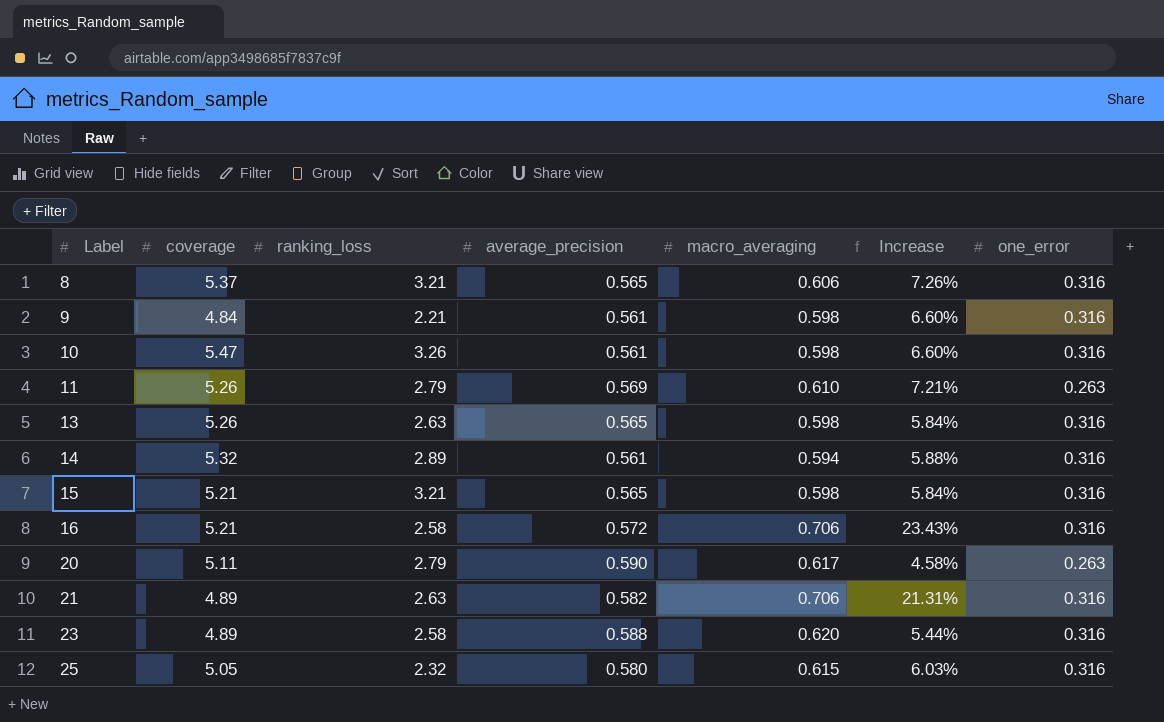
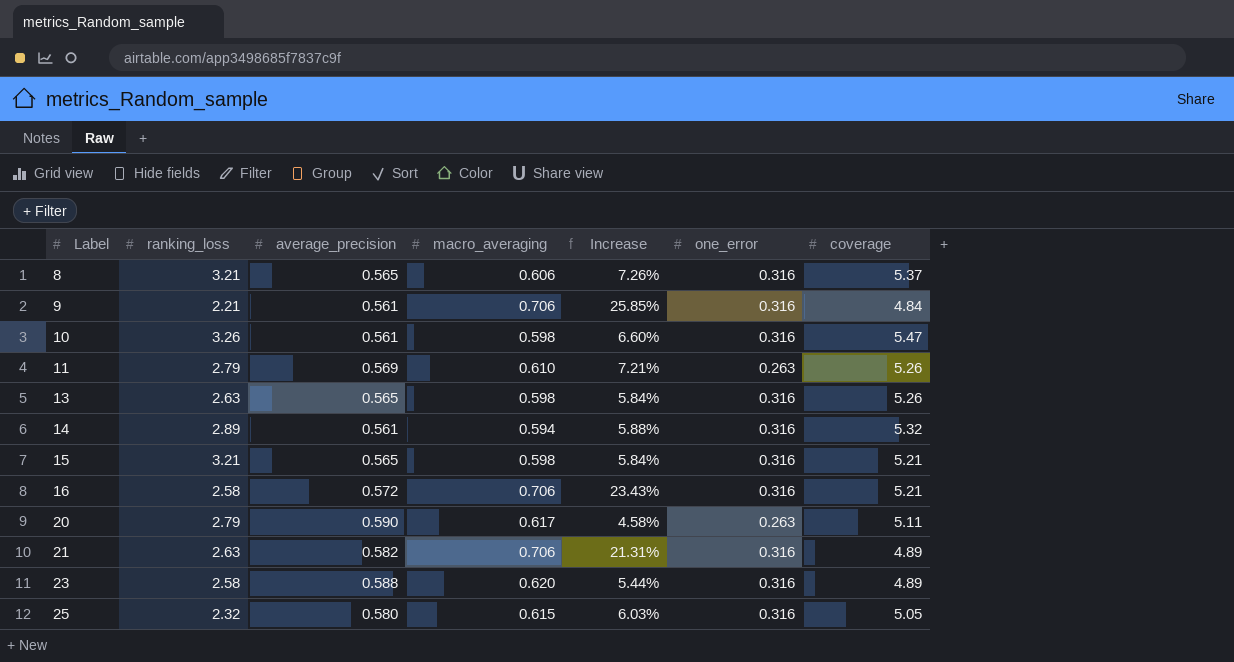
column coverage | position: 2 -> 7
9 | macro_averaging: 0.598 -> 0.706
9 | Increase: 6.60% -> 25.85%

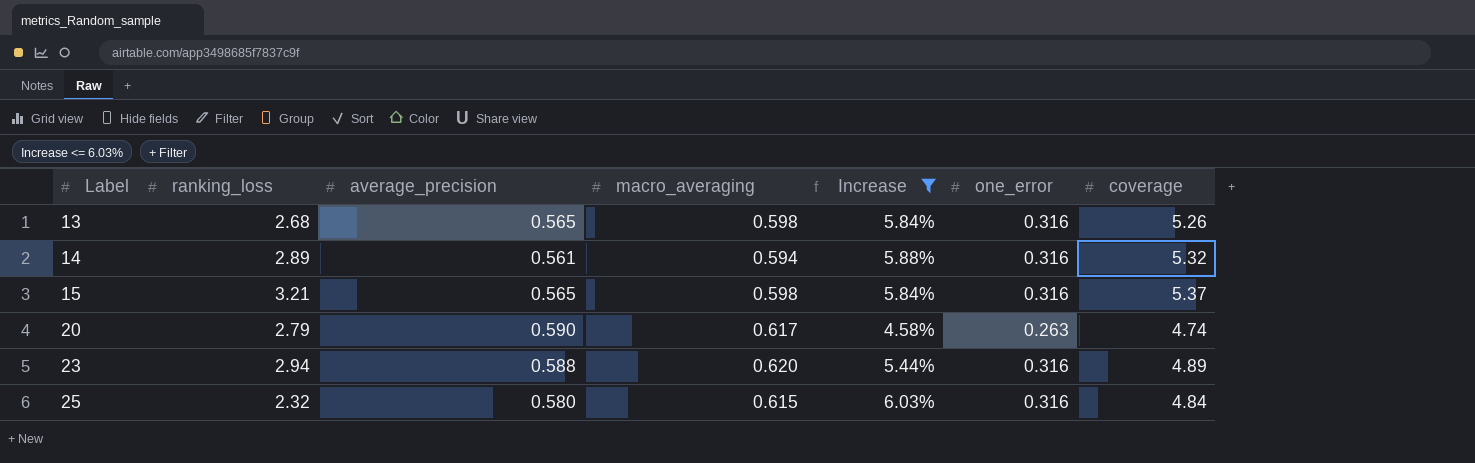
filter: none -> Increase <= 6.03%
13 | ranking_loss: 2.63 -> 2.68
15 | coverage: 5.21 -> 5.37
20 | coverage: 5.11 -> 4.74
23 | ranking_loss: 2.58 -> 2.94
25 | coverage: 5.05 -> 4.84

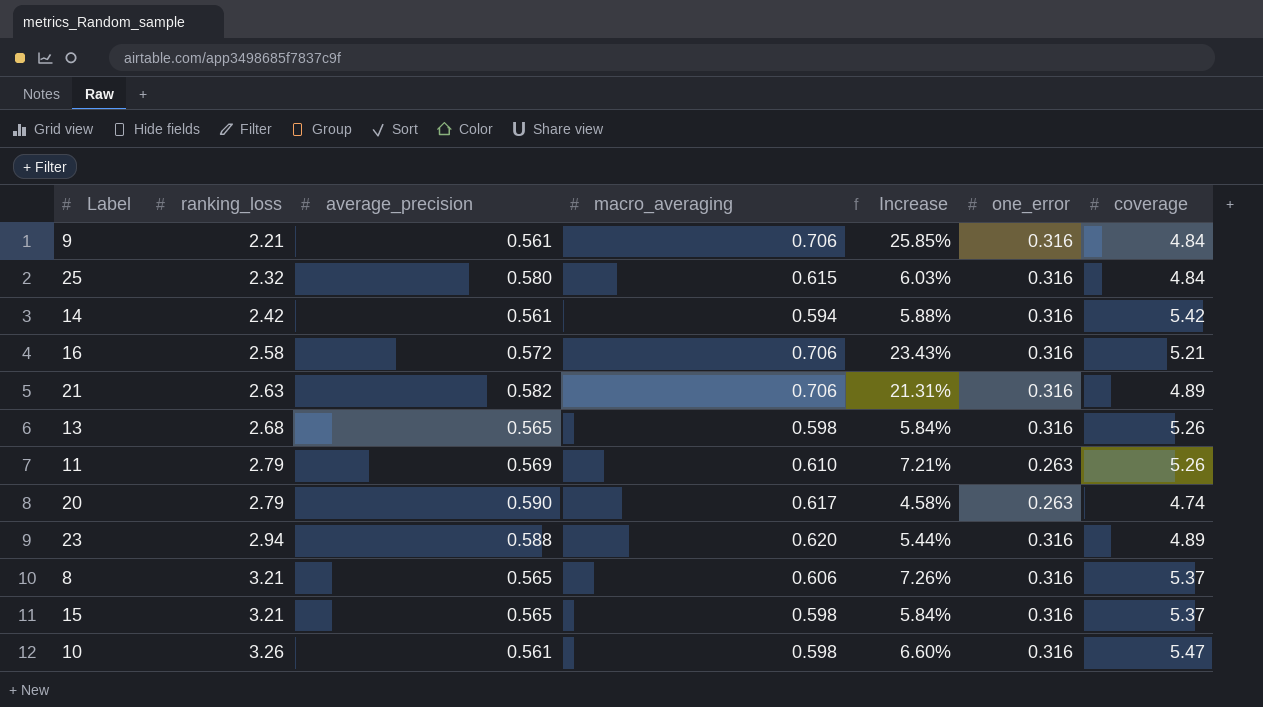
filter: Increase <= 6.03% -> none
row order: Label ascending -> ranking_loss ascending
14 | ranking_loss: 2.89 -> 2.42
14 | coverage: 5.32 -> 5.42

